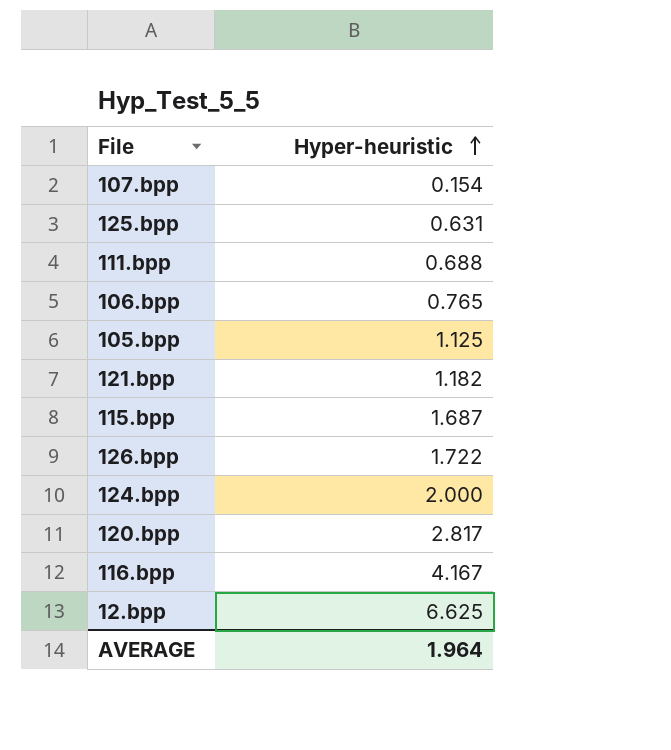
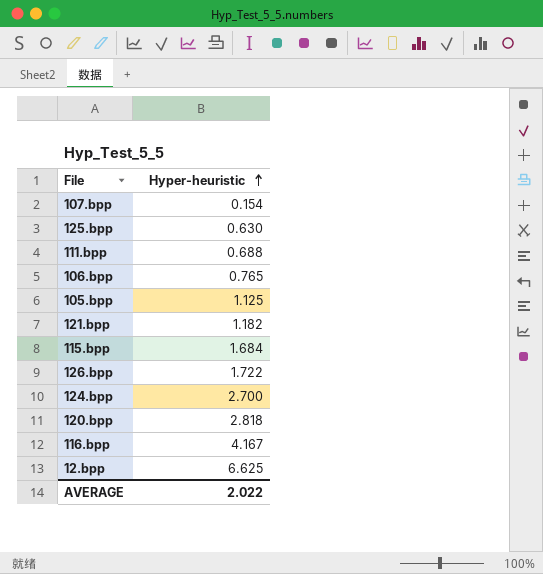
125.bpp | Hyper-heuristic: 0.631 -> 0.630
115.bpp | Hyper-heuristic: 1.687 -> 1.684
124.bpp | Hyper-heuristic: 2.000 -> 2.700
120.bpp | Hyper-heuristic: 2.817 -> 2.818
AVERAGE | Hyper-heuristic: 1.964 -> 2.022

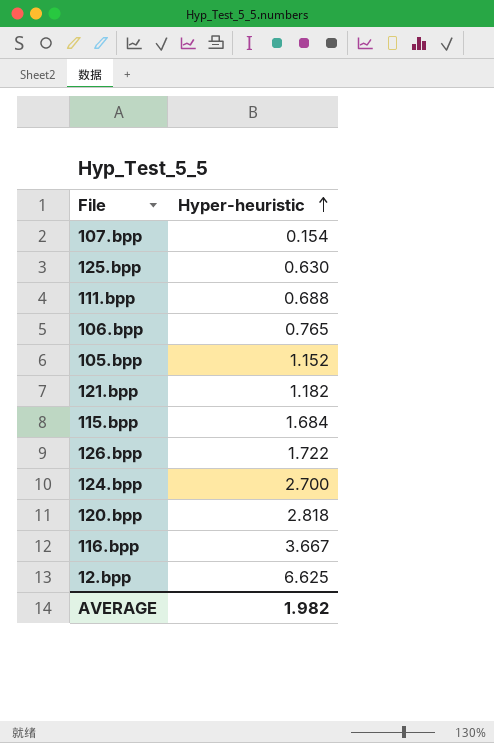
105.bpp | Hyper-heuristic: 1.125 -> 1.152
116.bpp | Hyper-heuristic: 4.167 -> 3.667
AVERAGE | Hyper-heuristic: 2.022 -> 1.982

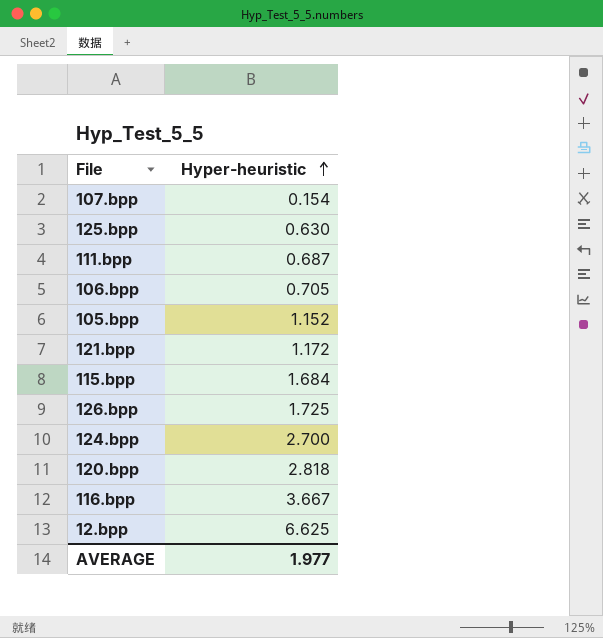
111.bpp | Hyper-heuristic: 0.688 -> 0.687
106.bpp | Hyper-heuristic: 0.765 -> 0.705
121.bpp | Hyper-heuristic: 1.182 -> 1.172
126.bpp | Hyper-heuristic: 1.722 -> 1.725
AVERAGE | Hyper-heuristic: 1.982 -> 1.977

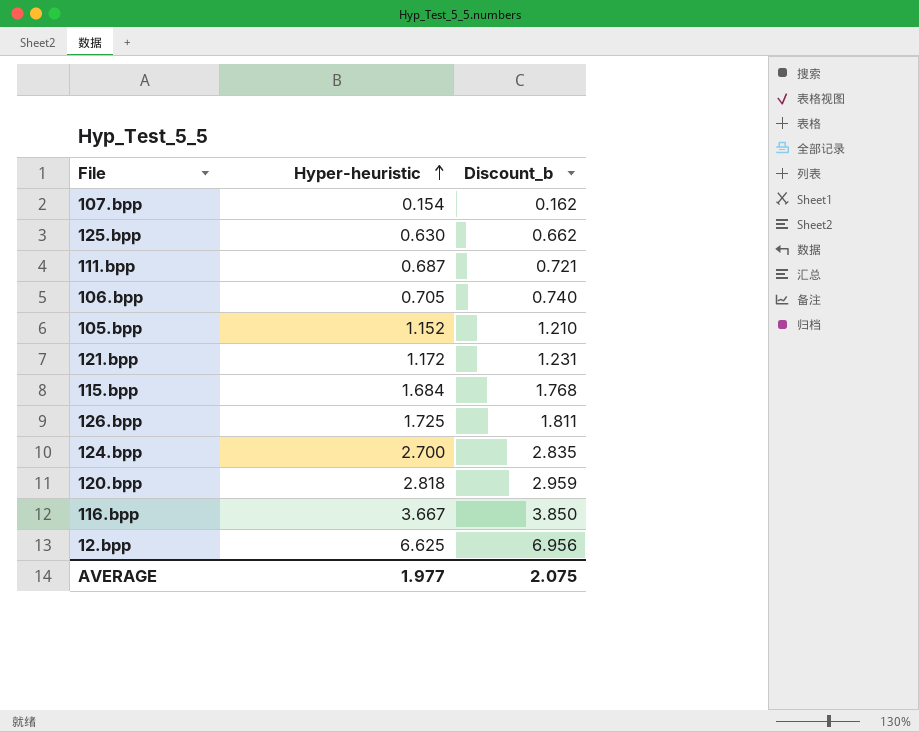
column Discount_b | formula: none -> [Hyper-heuristic] * 1.05

